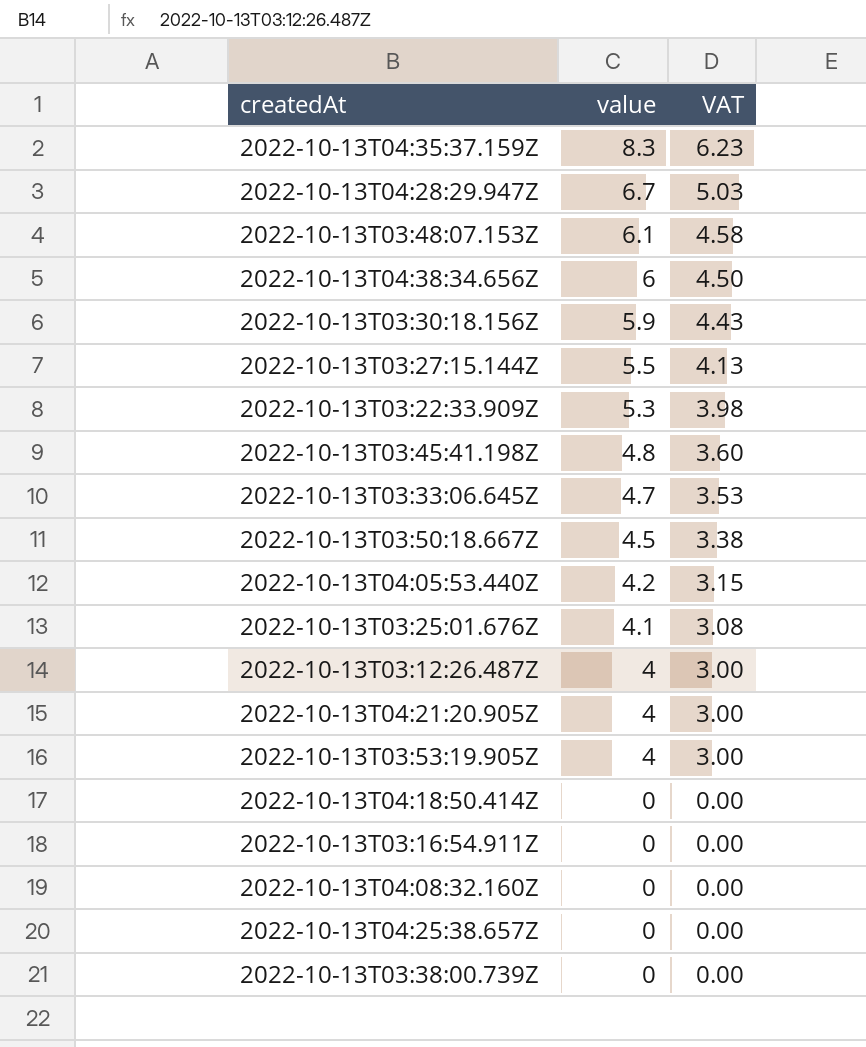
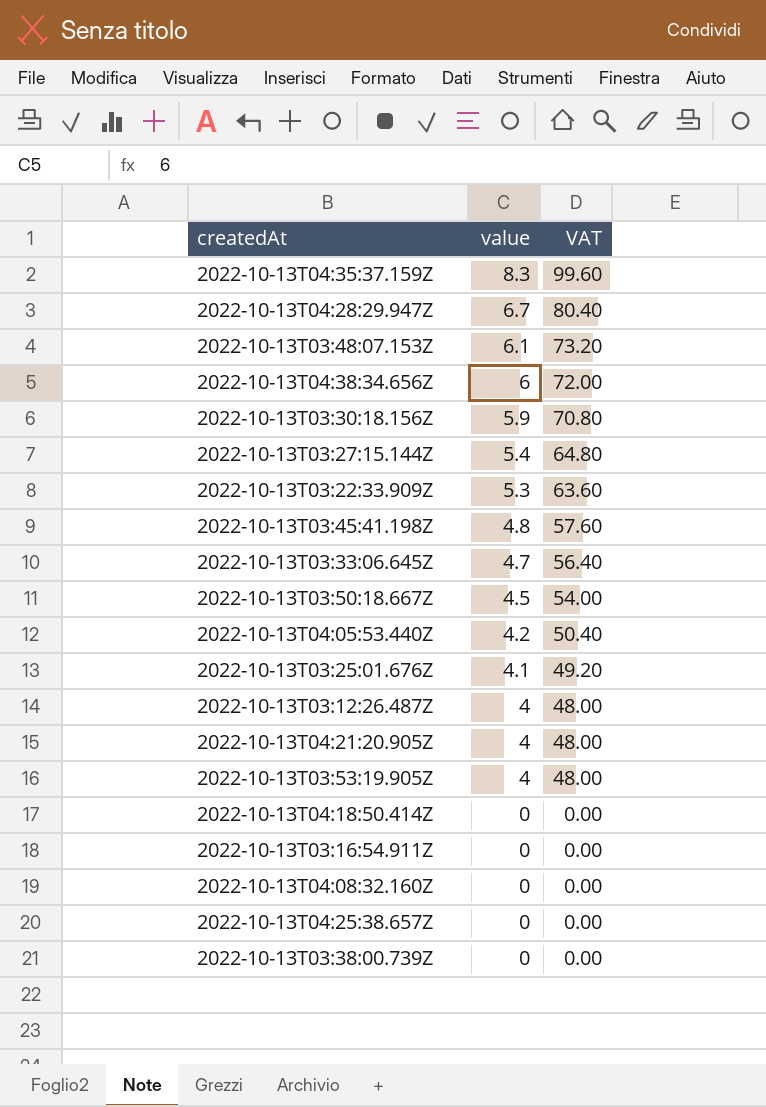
column VAT | formula: [value] * 0.75 -> [value] * 12
2022-10-13T03:27:15.144Z | value: 5.5 -> 5.4

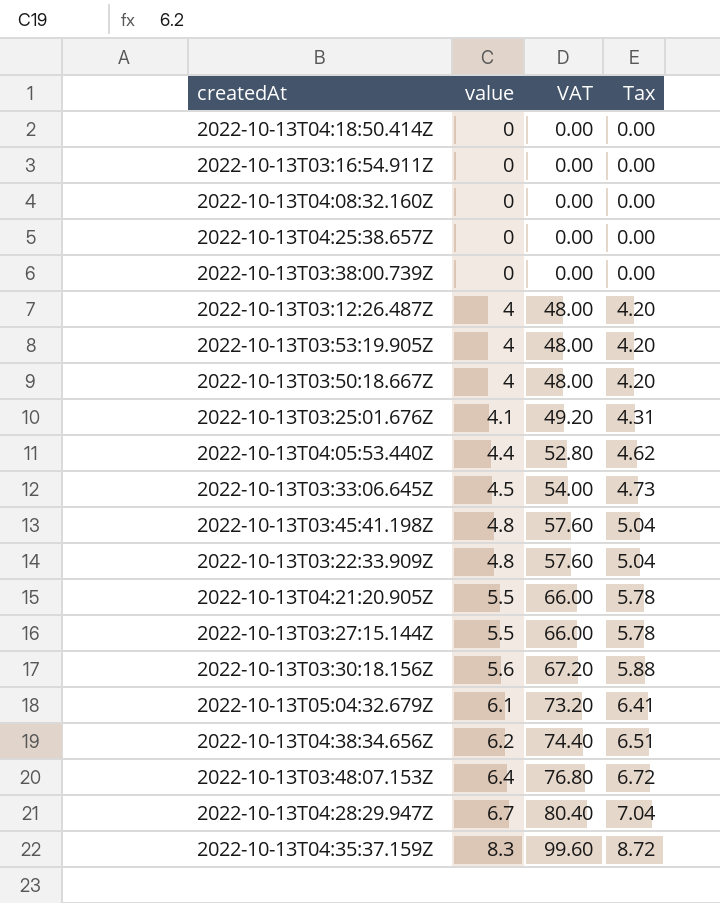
row order: value descending -> value ascending
column Tax | formula: none -> [value] * 1.05
2022-10-13T03:50:18.667Z | value: 4.5 -> 4
2022-10-13T03:50:18.667Z | VAT: 54.00 -> 48.00
2022-10-13T04:05:53.440Z | value: 4.2 -> 4.4
2022-10-13T04:05:53.440Z | VAT: 50.40 -> 52.80
2022-10-13T03:33:06.645Z | value: 4.7 -> 4.5
2022-10-13T03:33:06.645Z | VAT: 56.40 -> 54.00
2022-10-13T03:22:33.909Z | value: 5.3 -> 4.8
2022-10-13T03:22:33.909Z | VAT: 63.60 -> 57.60
2022-10-13T04:21:20.905Z | value: 4 -> 5.5
2022-10-13T04:21:20.905Z | VAT: 48.00 -> 66.00
2022-10-13T03:27:15.144Z | value: 5.4 -> 5.5
2022-10-13T03:27:15.144Z | VAT: 64.80 -> 66.00
2022-10-13T03:30:18.156Z | value: 5.9 -> 5.6
2022-10-13T03:30:18.156Z | VAT: 70.80 -> 67.20
row 2022-10-13T05:04:32.679Z: none -> 6.1 | 73.20 | 6.41
2022-10-13T04:38:34.656Z | value: 6 -> 6.2
2022-10-13T04:38:34.656Z | VAT: 72.00 -> 74.40
2022-10-13T03:48:07.153Z | value: 6.1 -> 6.4
2022-10-13T03:48:07.153Z | VAT: 73.20 -> 76.80

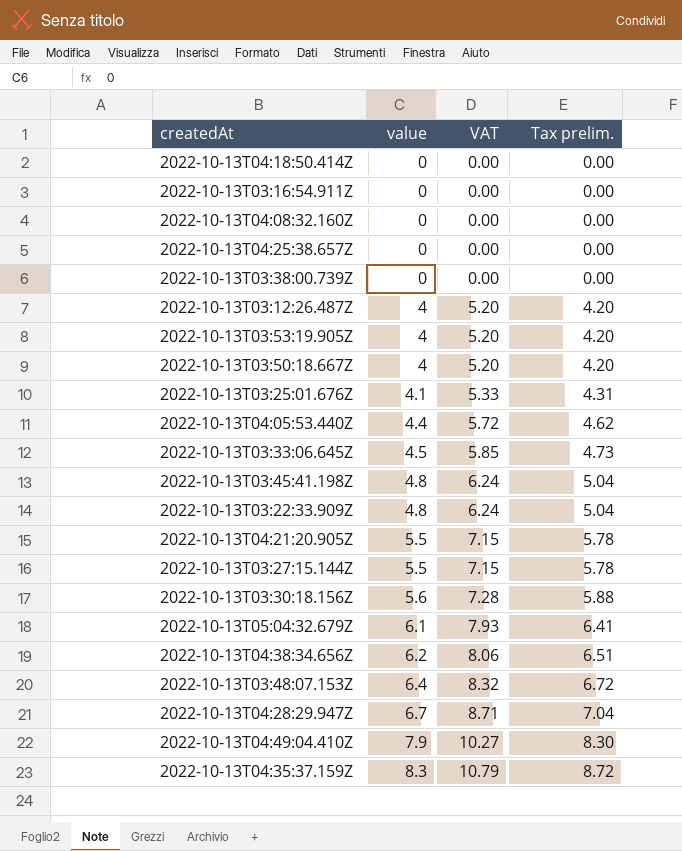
column VAT | formula: [value] * 12 -> [value] * 1.3
column name: Tax -> Tax prelim.
row 2022-10-13T04:49:04.410Z: none -> 7.9 | 10.27 | 8.30

